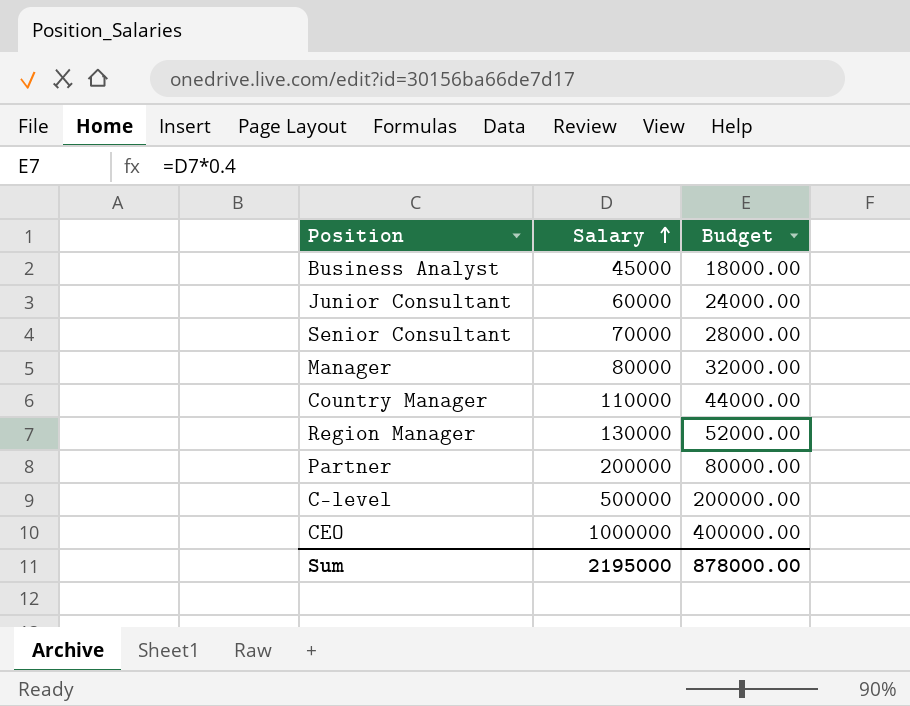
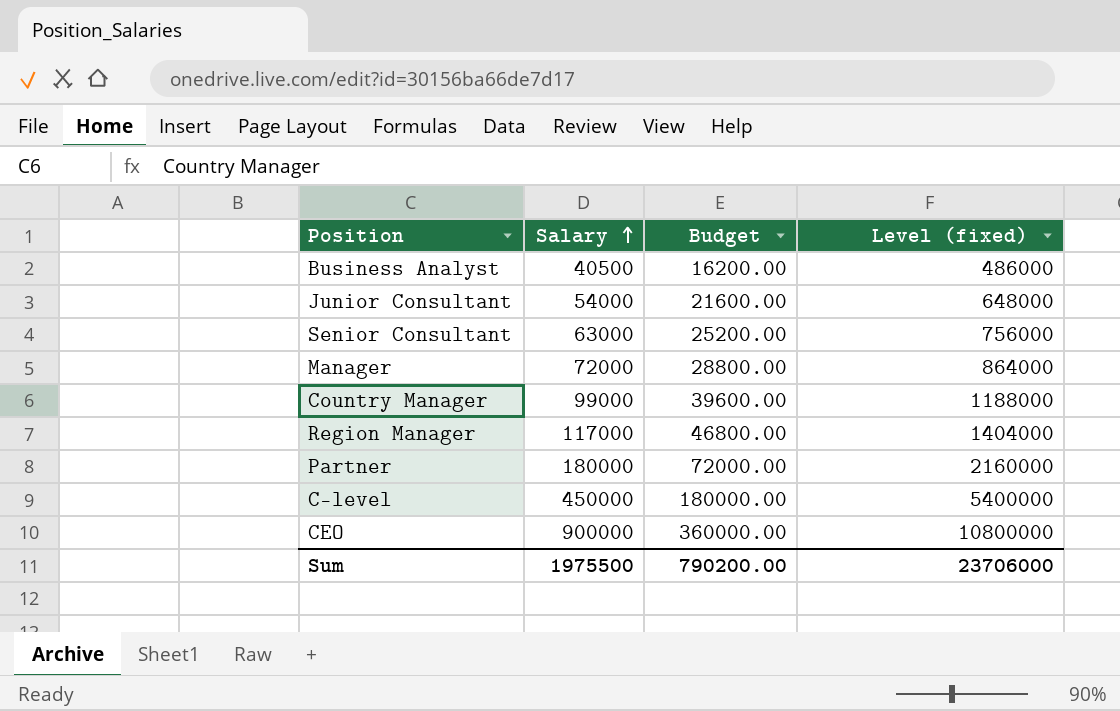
column Level (fixed) | formula: none -> [Salary] * 12
Business Analyst | Salary: 45000 -> 40500
Business Analyst | Budget: 18000.00 -> 16200.00
Junior Consultant | Salary: 60000 -> 54000
Junior Consultant | Budget: 24000.00 -> 21600.00
Senior Consultant | Salary: 70000 -> 63000
Senior Consultant | Budget: 28000.00 -> 25200.00
Manager | Salary: 80000 -> 72000
Manager | Budget: 32000.00 -> 28800.00
Country Manager | Salary: 110000 -> 99000
Country Manager | Budget: 44000.00 -> 39600.00
Region Manager | Salary: 130000 -> 117000
Region Manager | Budget: 52000.00 -> 46800.00
Partner | Salary: 200000 -> 180000
Partner | Budget: 80000.00 -> 72000.00
C-level | Salary: 500000 -> 450000
C-level | Budget: 200000.00 -> 180000.00
CEO | Salary: 1000000 -> 900000
CEO | Budget: 400000.00 -> 360000.00
Sum | Salary: 2195000 -> 1975500
Sum | Budget: 878000.00 -> 790200.00

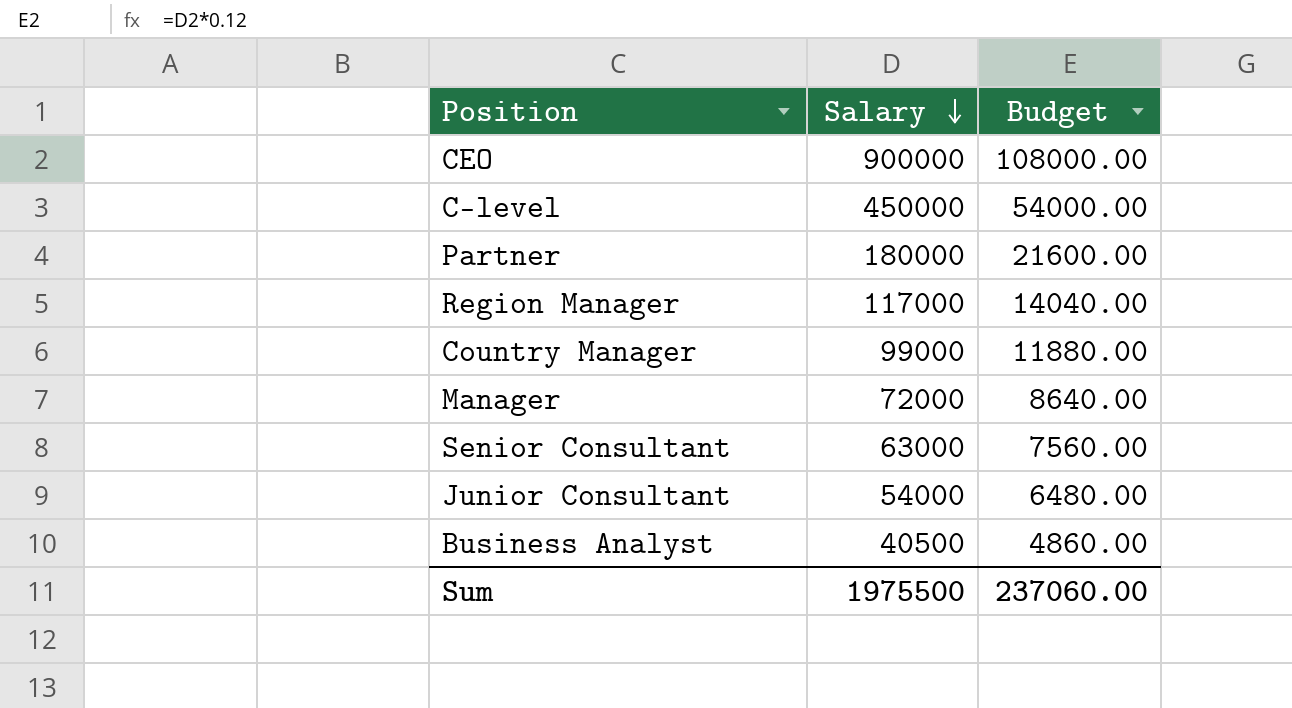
row order: Salary ascending -> Salary descending
column Level (fixed) | formula: [Salary] * 12 -> none
column Budget | formula: [Salary] * 0.4 -> [Salary] * 0.12
Sum | Budget: 790200.00 -> 237060.00

